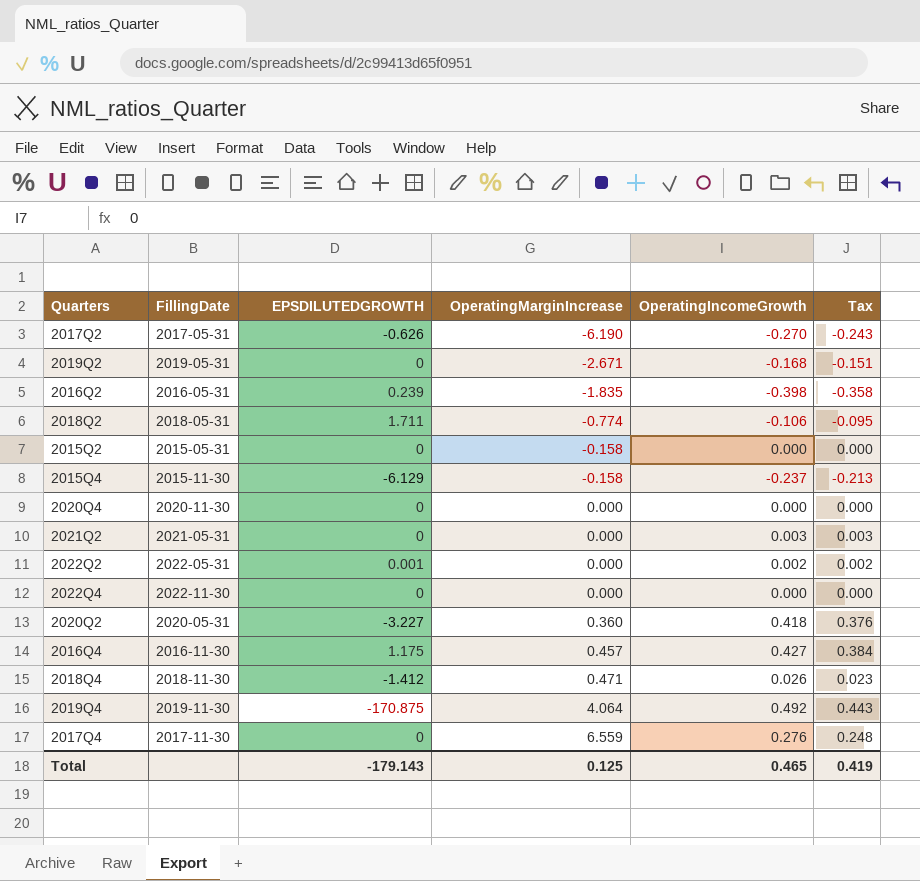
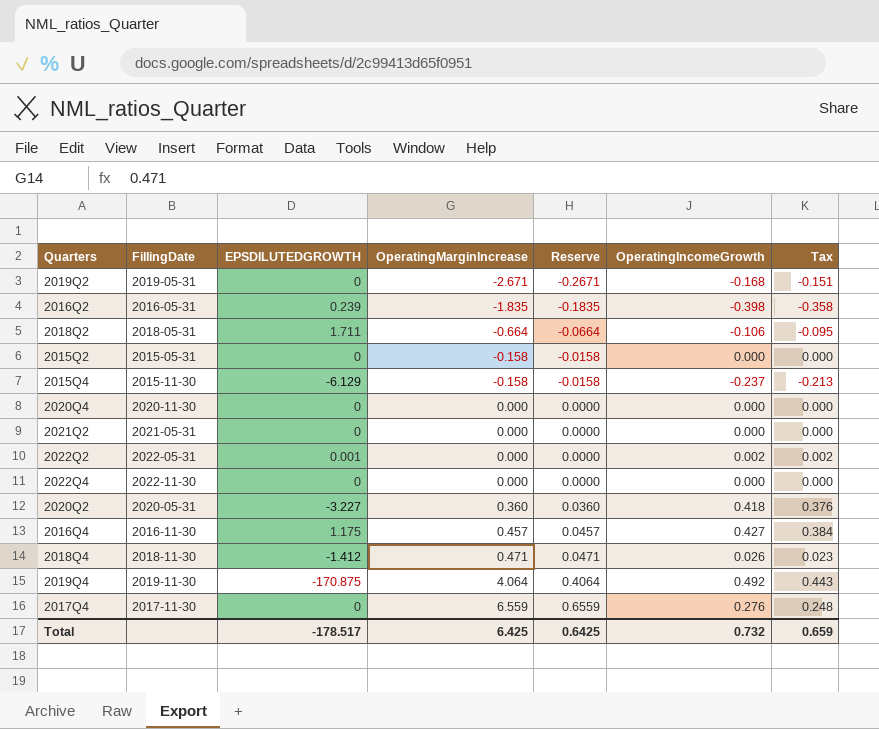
column Reserve | formula: none -> [OperatingMarginIncrease] * 0.1
row 2017Q2: 2017-05-31 | -0.626 | -6.190 | -0.270 | -0.243 -> none
2018Q2 | OperatingMarginIncrease: -0.774 -> -0.664
2021Q2 | OperatingIncomeGrowth: 0.003 -> 0.000
2021Q2 | Tax: 0.003 -> 0.000
Total | EPSDILUTEDGROWTH: -179.143 -> -178.517
Total | OperatingMarginIncrease: 0.125 -> 6.425
Total | OperatingIncomeGrowth: 0.465 -> 0.732
Total | Tax: 0.419 -> 0.659

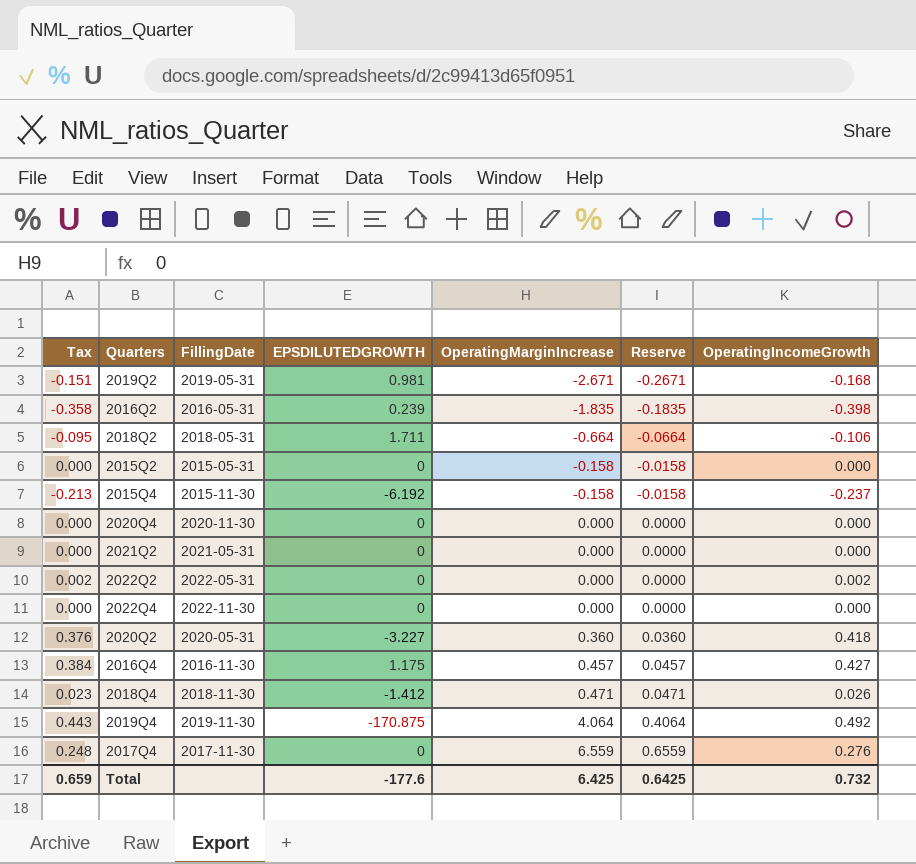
column Tax | position: 7 -> 1
2019Q2 | EPSDILUTEDGROWTH: 0 -> 0.981
2015Q4 | EPSDILUTEDGROWTH: -6.129 -> -6.192
2022Q2 | EPSDILUTEDGROWTH: 0.001 -> 0
Total | EPSDILUTEDGROWTH: -178.517 -> -177.6

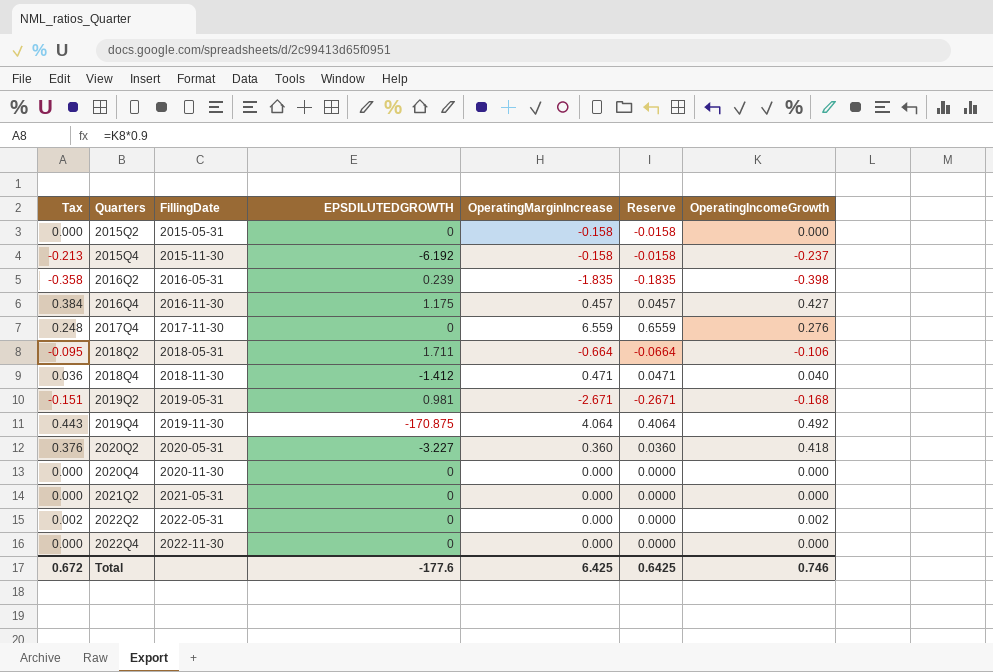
row order: OperatingMarginIncrease ascending -> Quarters ascending
2018Q4 | Tax: 0.023 -> 0.036
2018Q4 | OperatingIncomeGrowth: 0.026 -> 0.040
Total | Tax: 0.659 -> 0.672
Total | OperatingIncomeGrowth: 0.732 -> 0.746

